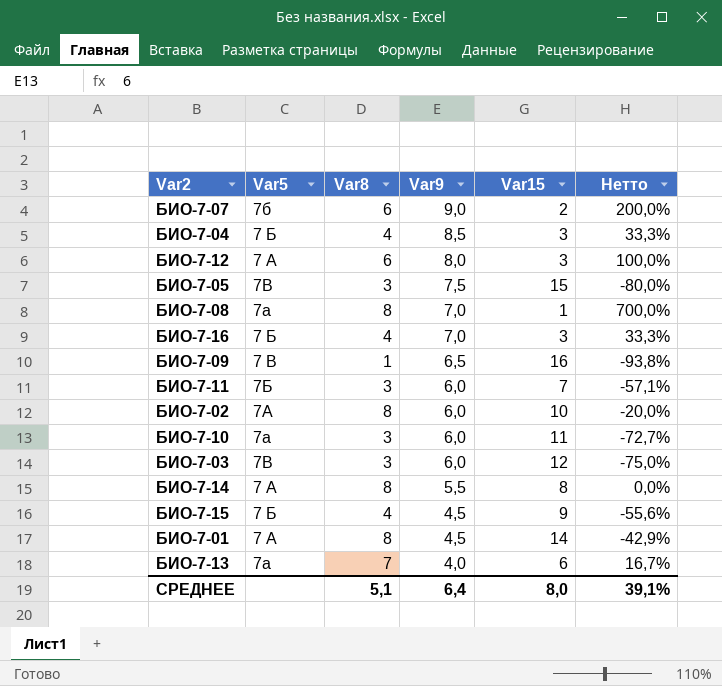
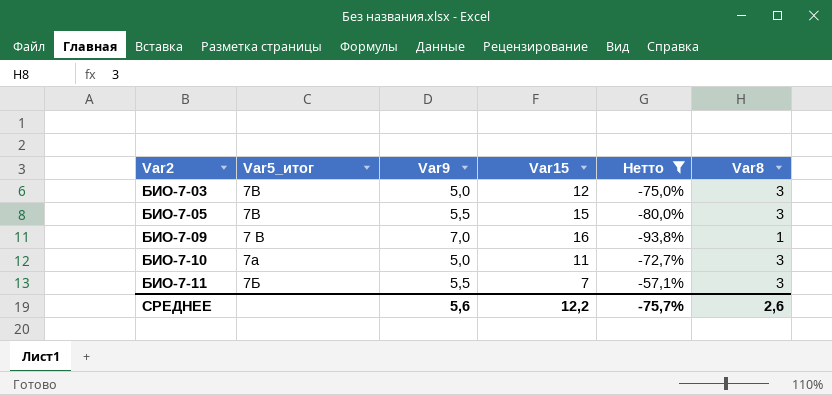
filter: none -> Нетто <= -57,1%
row order: Var9 descending -> Var2 ascending
column name: Var5 -> Var5_итог
column Var8 | position: 3 -> 6
БИО-7-03 | Var9: 6,0 -> 5,0
БИО-7-05 | Var9: 7,5 -> 5,5
БИО-7-09 | Var9: 6,5 -> 7,0
БИО-7-10 | Var9: 6,0 -> 5,0
БИО-7-11 | Var9: 6,0 -> 5,5
СРЕДНЕЕ | Var9: 6,4 -> 5,6
СРЕДНЕЕ | Var15: 8,0 -> 12,2
СРЕДНЕЕ | Нетто: 39,1% -> -75,7%
СРЕДНЕЕ | Var8: 5,1 -> 2,6

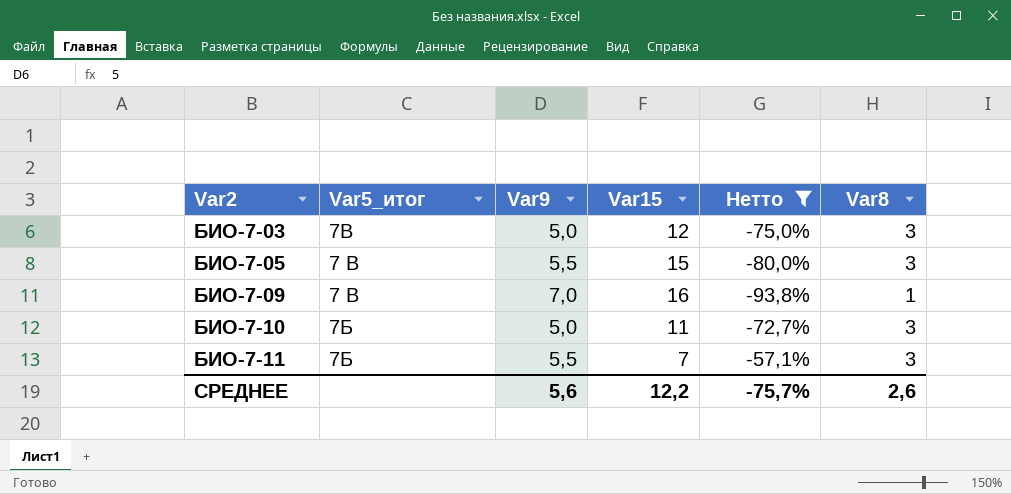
БИО-7-05 | Var5_итог: 7В -> 7 В
БИО-7-10 | Var5_итог: 7а -> 7Б

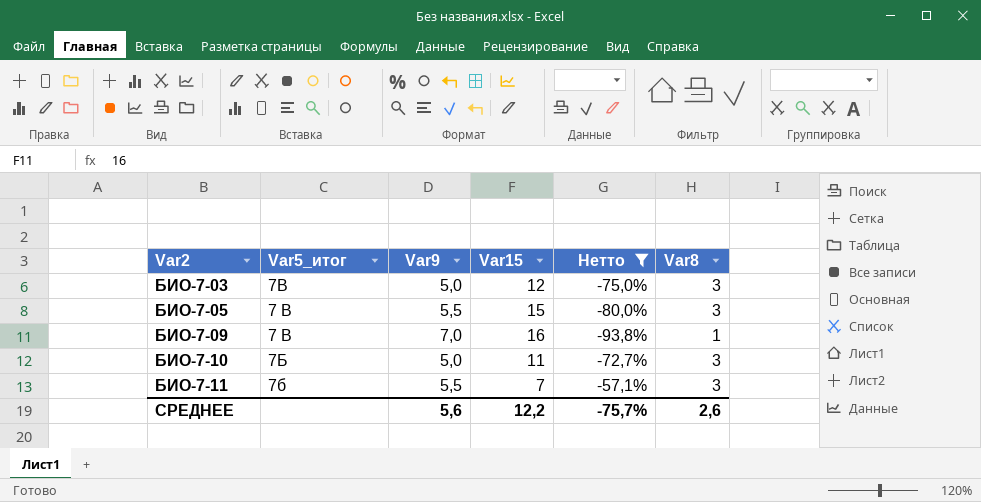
БИО-7-11 | Var5_итог: 7Б -> 7б

